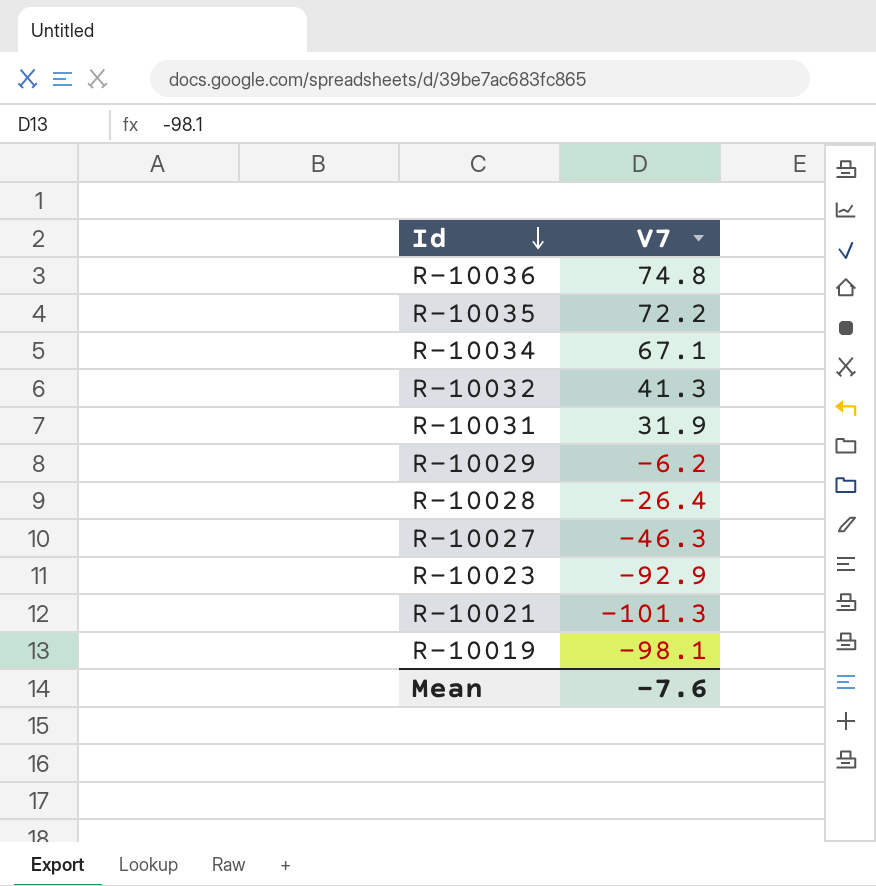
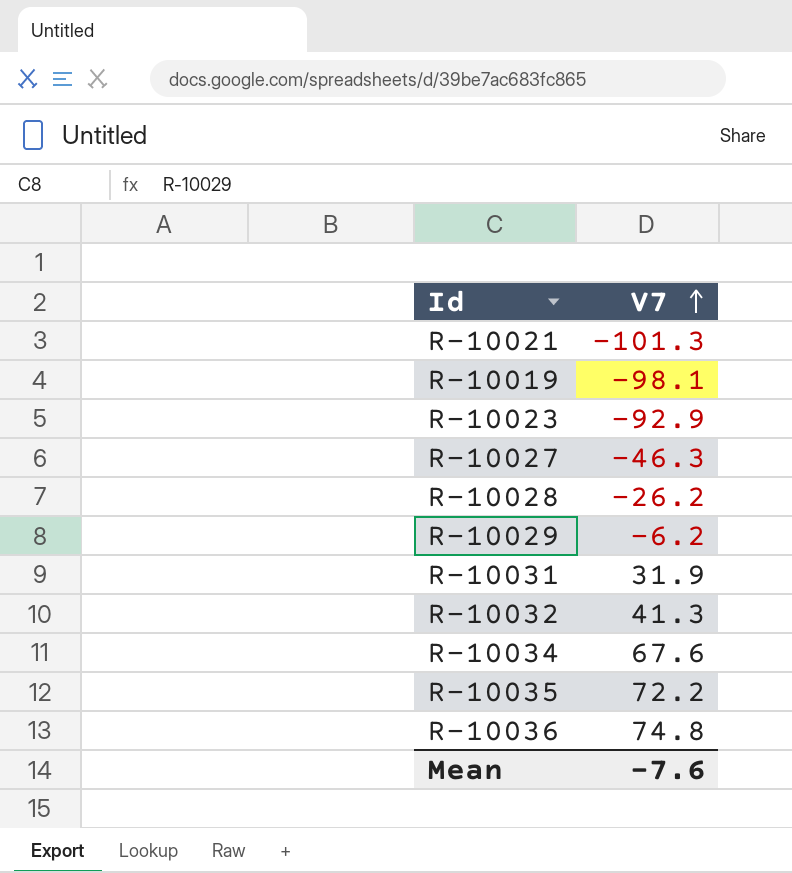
row order: Id descending -> V7 ascending
R-10028 | V7: -26.4 -> -26.2
R-10034 | V7: 67.1 -> 67.6

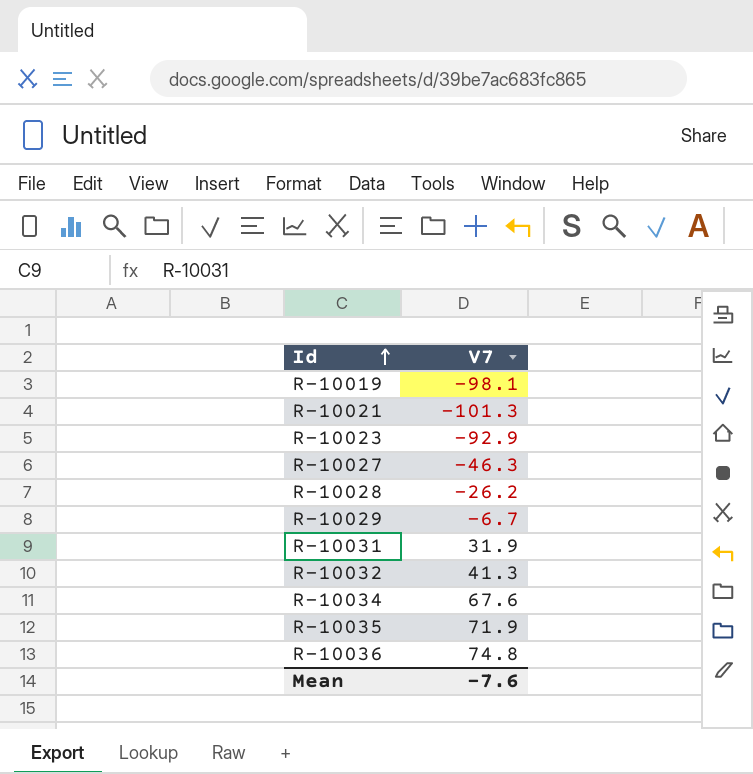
row order: V7 ascending -> Id ascending
R-10029 | V7: -6.2 -> -6.7
R-10035 | V7: 72.2 -> 71.9

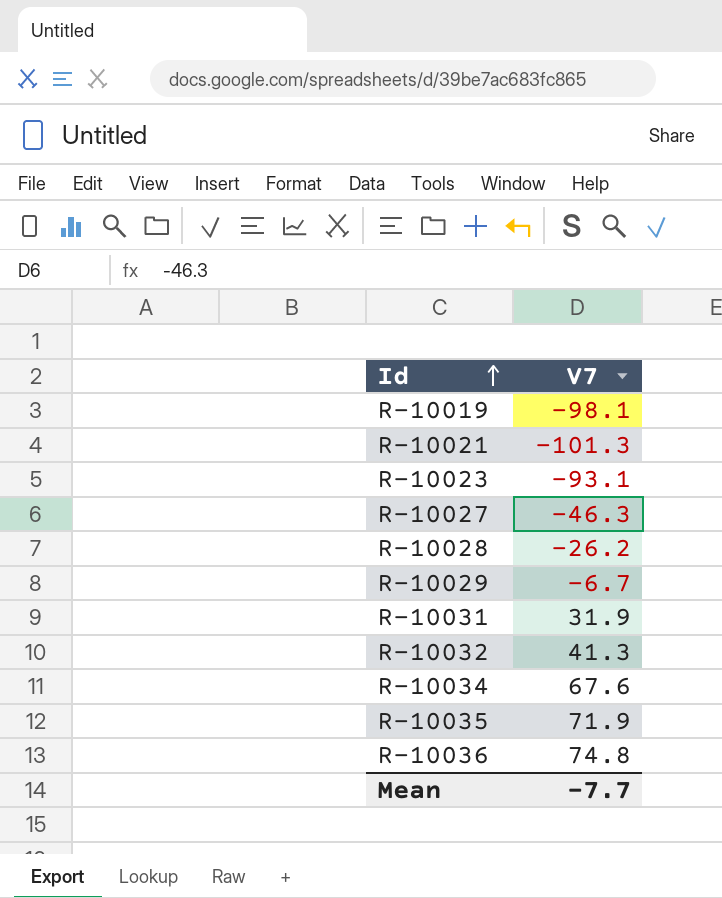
R-10023 | V7: -92.9 -> -93.1
Mean | V7: -7.6 -> -7.7

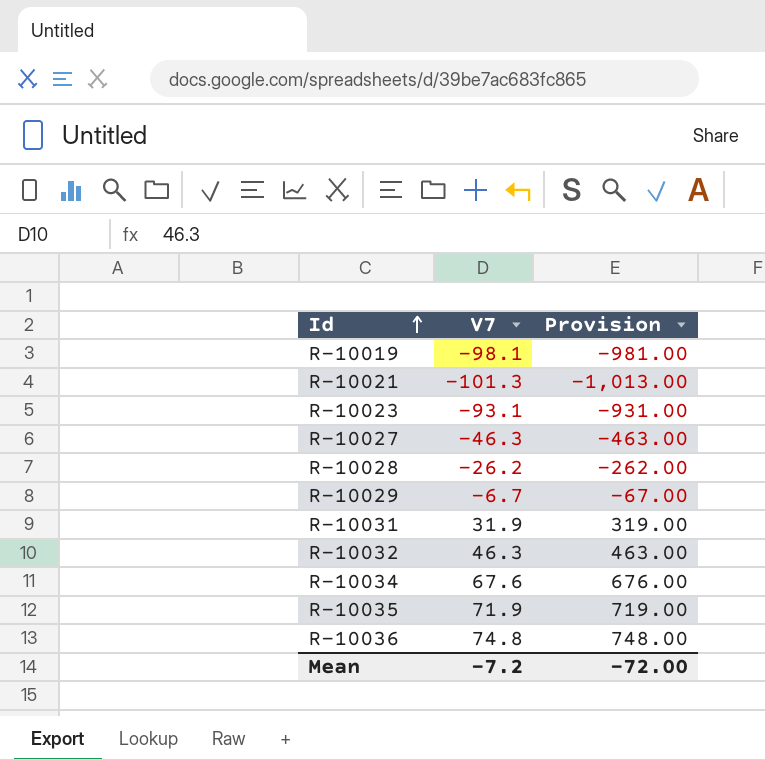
column Provision | formula: none -> [V7] * 10
R-10032 | V7: 41.3 -> 46.3
Mean | V7: -7.7 -> -7.2

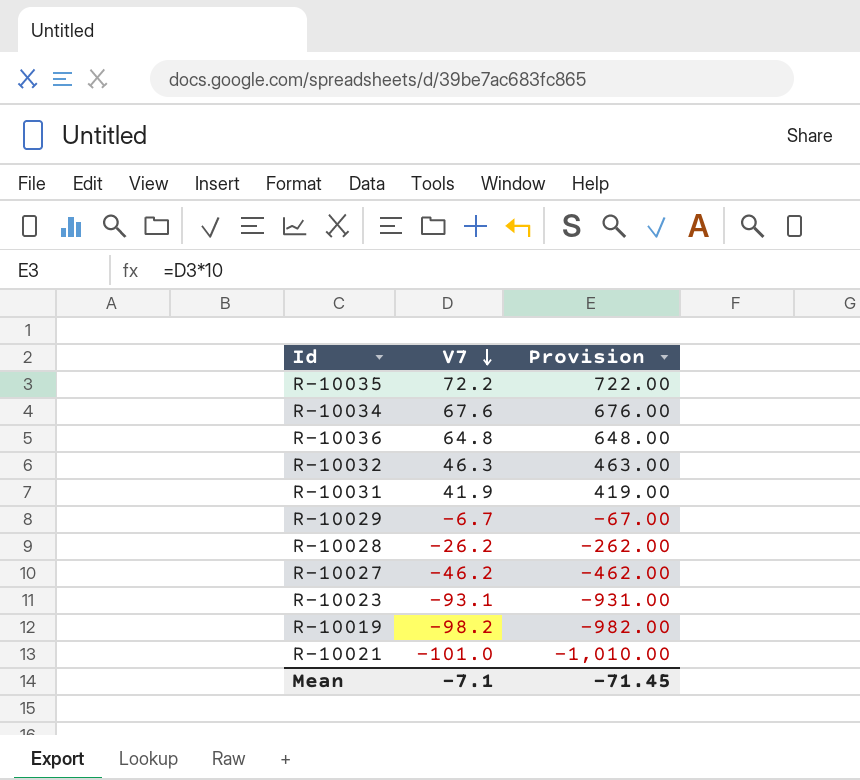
row order: Id ascending -> V7 descending
R-10035 | V7: 71.9 -> 72.2
R-10035 | Provision: 719.00 -> 722.00
R-10036 | V7: 74.8 -> 64.8
R-10036 | Provision: 748.00 -> 648.00
R-10031 | V7: 31.9 -> 41.9
R-10031 | Provision: 319.00 -> 419.00
R-10027 | V7: -46.3 -> -46.2
R-10027 | Provision: -463.00 -> -462.00
R-10019 | V7: -98.1 -> -98.2
R-10019 | Provision: -981.00 -> -982.00
R-10021 | V7: -101.3 -> -101.0
R-10021 | Provision: -1,013.00 -> -1,010.00
Mean | V7: -7.2 -> -7.1
Mean | Provision: -72.00 -> -71.45

